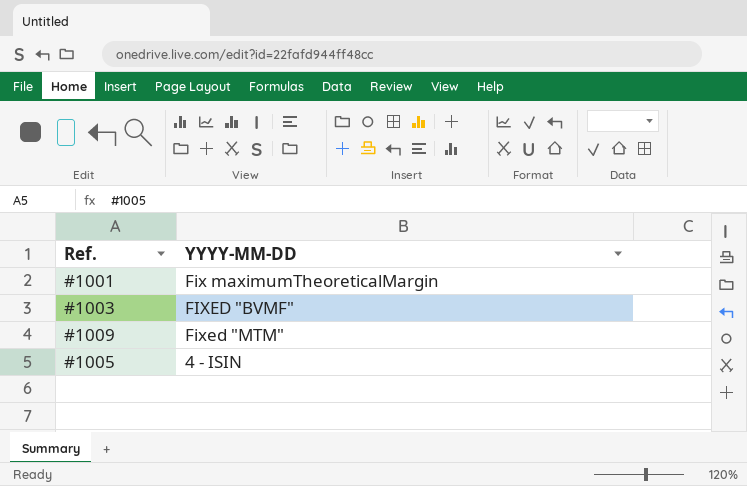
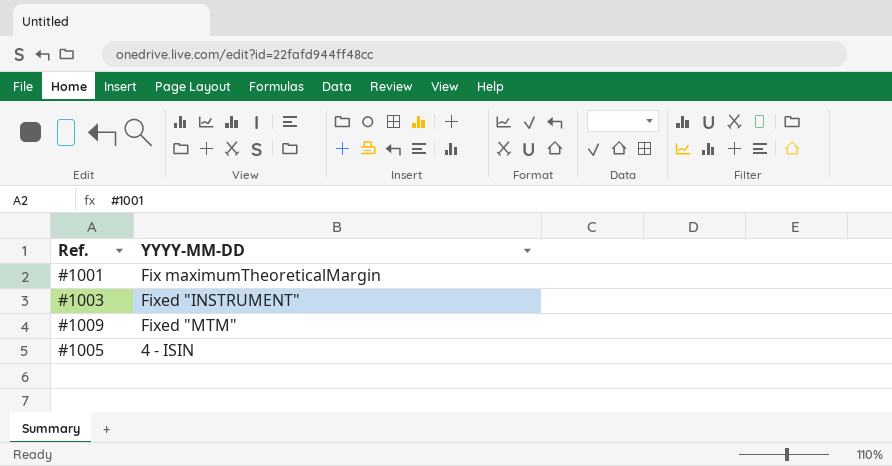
#1003 | YYYY-MM-DD: FIXED "BVMF" -> Fixed "INSTRUMENT"

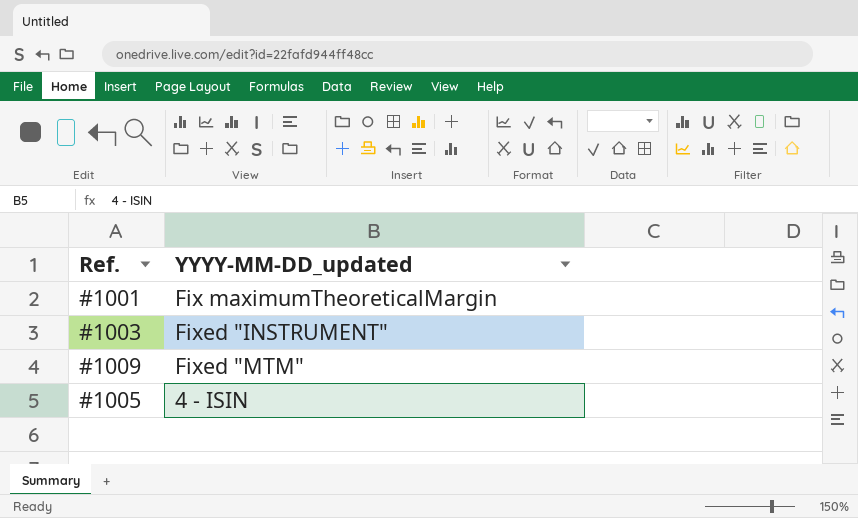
column name: YYYY-MM-DD -> YYYY-MM-DD_updated

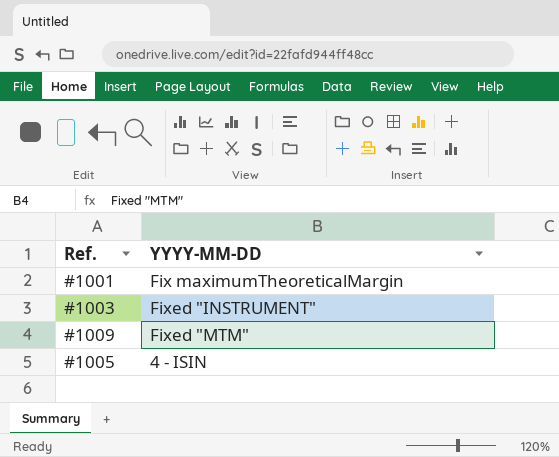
column name: YYYY-MM-DD_updated -> YYYY-MM-DD

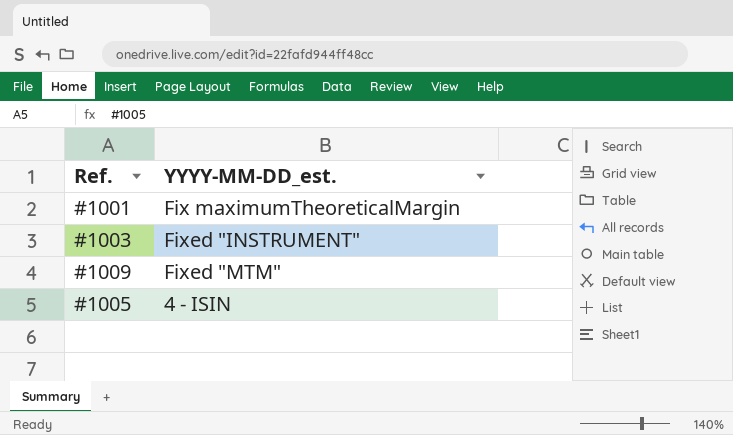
column name: YYYY-MM-DD -> YYYY-MM-DD_est.

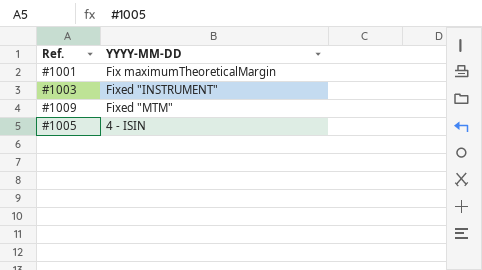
column name: YYYY-MM-DD_est. -> YYYY-MM-DD

